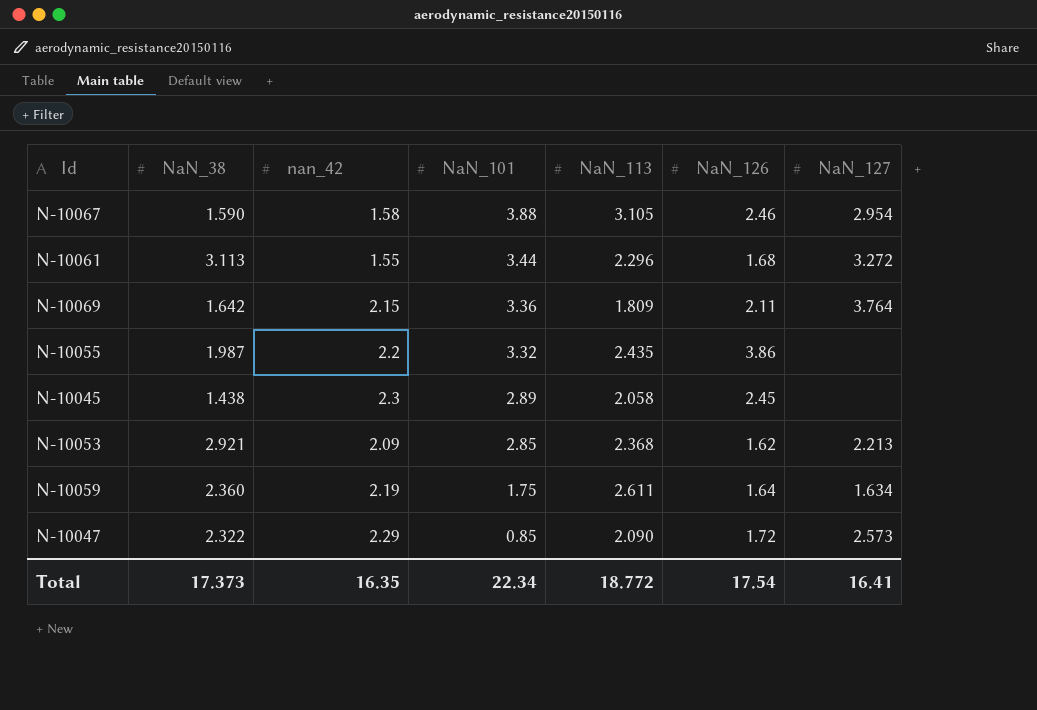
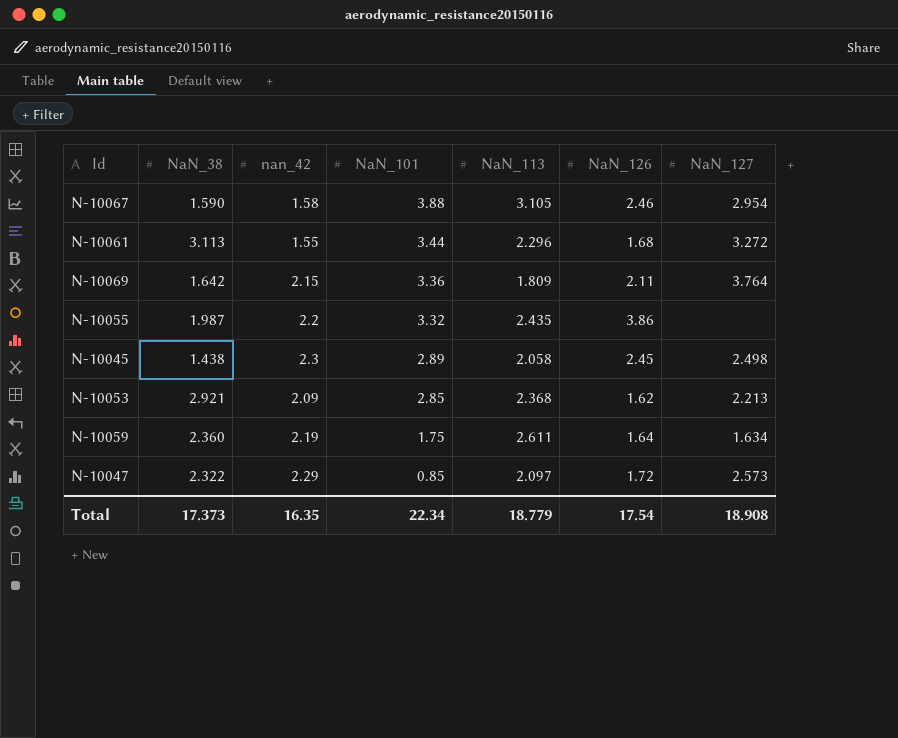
N-10045 | NaN_127: none -> 2.498
N-10047 | NaN_113: 2.090 -> 2.097
Total | NaN_113: 18.772 -> 18.779
Total | NaN_127: 16.41 -> 18.908

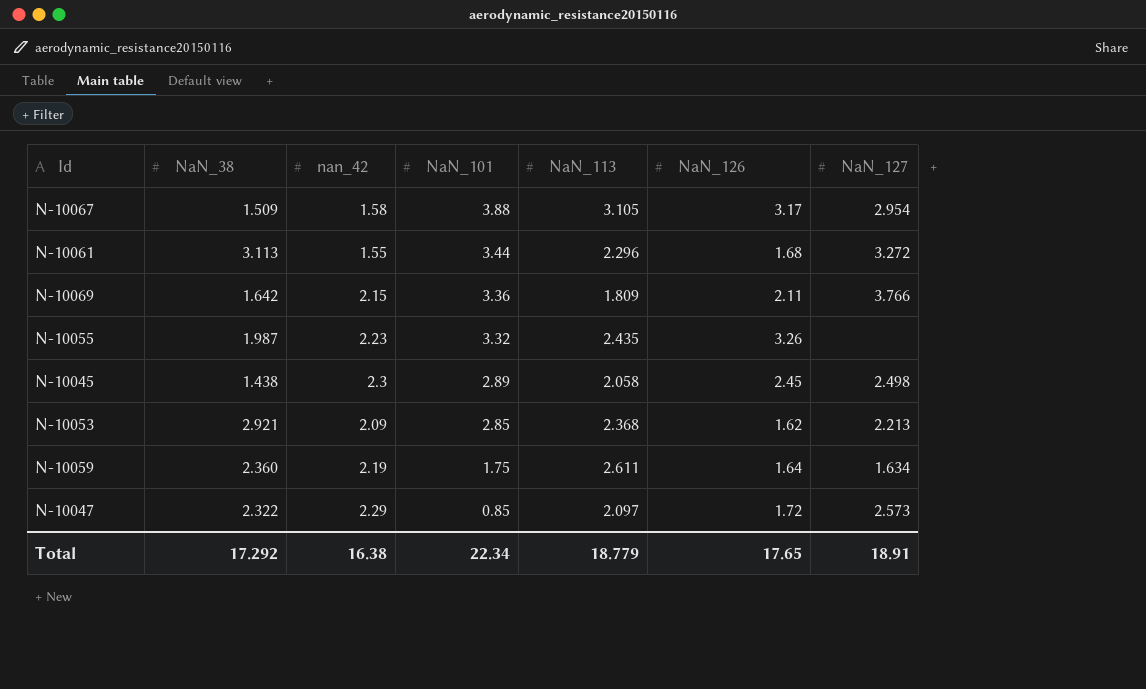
N-10067 | NaN_38: 1.590 -> 1.509
N-10067 | NaN_126: 2.46 -> 3.17
N-10069 | NaN_127: 3.764 -> 3.766
N-10055 | nan_42: 2.2 -> 2.23
N-10055 | NaN_126: 3.86 -> 3.26
Total | NaN_38: 17.373 -> 17.292
Total | nan_42: 16.35 -> 16.38
Total | NaN_126: 17.54 -> 17.65
Total | NaN_127: 18.908 -> 18.91

